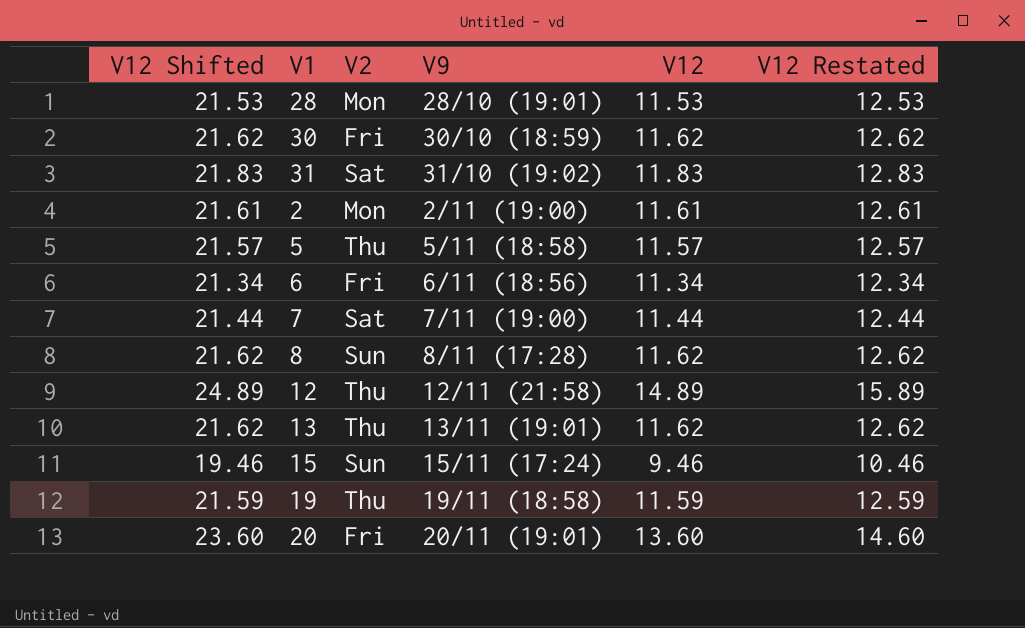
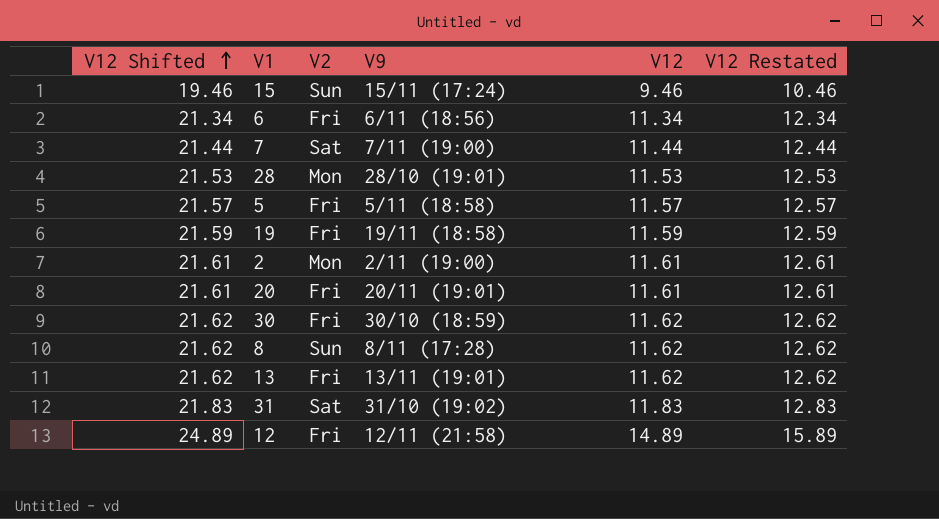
row order: none -> V12 Shifted ascending
5 | V2: Thu -> Fri
19 | V2: Thu -> Fri
20 | V12 Shifted: 23.60 -> 21.61
20 | V12: 13.60 -> 11.61
20 | V12 Restated: 14.60 -> 12.61
13 | V2: Thu -> Fri
12 | V2: Thu -> Fri

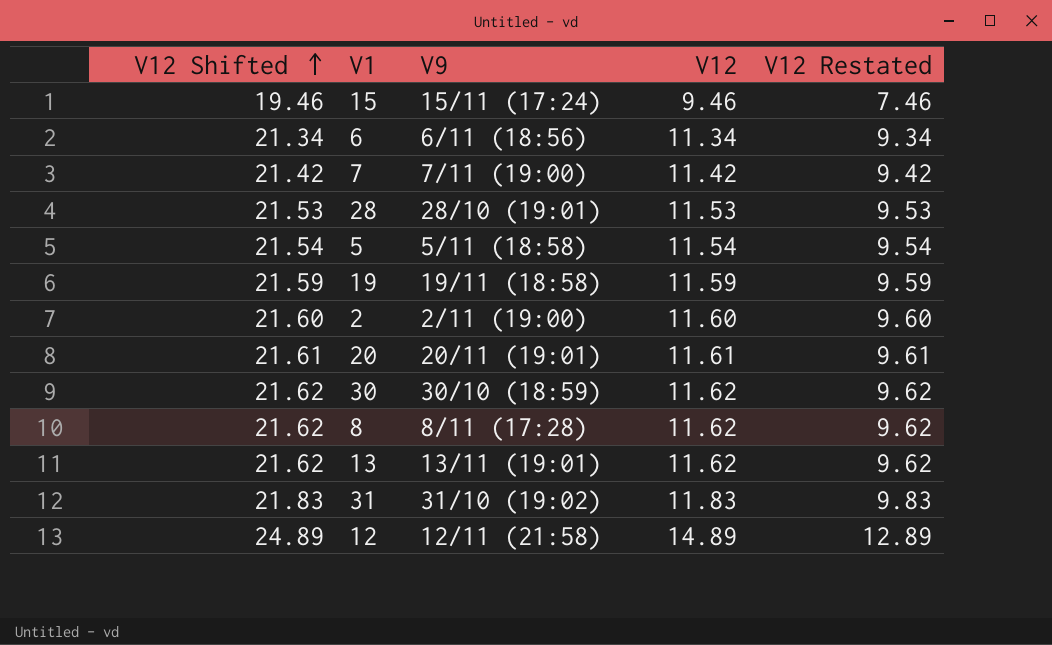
column V2 | position: 3 -> none
column V12 Restated | formula: [V12] + 1 -> [V12] - 2
7 | V12 Shifted: 21.44 -> 21.42
7 | V12: 11.44 -> 11.42
5 | V12 Shifted: 21.57 -> 21.54
5 | V12: 11.57 -> 11.54
2 | V12 Shifted: 21.61 -> 21.60
2 | V12: 11.61 -> 11.60

